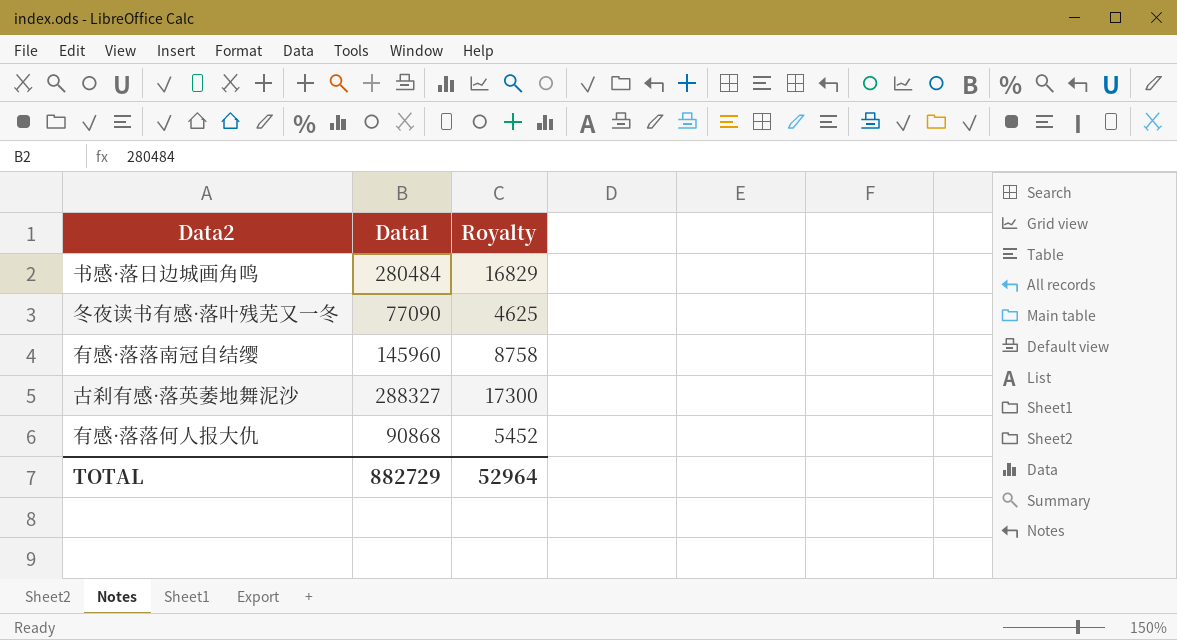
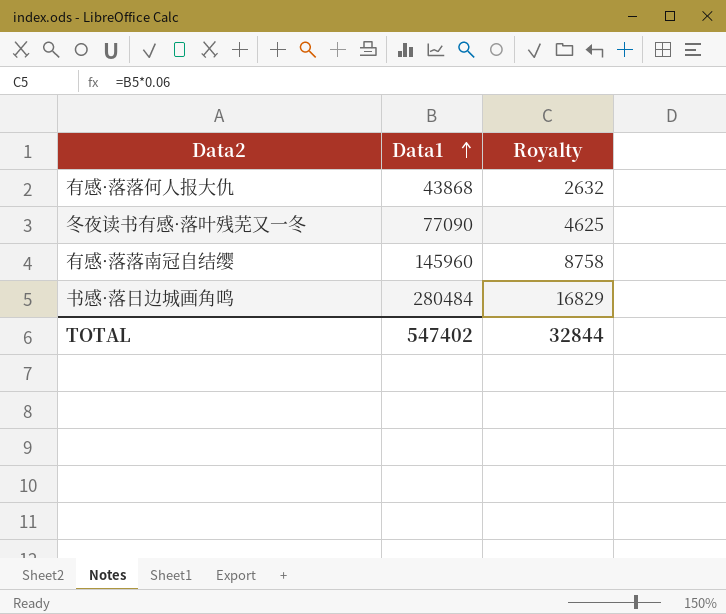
row order: none -> Data1 ascending
row 古刹有感·落英萎地舞泥沙: 288327 | 17300 -> none
有感·落落何人报大仇 | Data1: 90868 -> 43868
有感·落落何人报大仇 | Royalty: 5452 -> 2632
TOTAL | Data1: 882729 -> 547402
TOTAL | Royalty: 52964 -> 32844

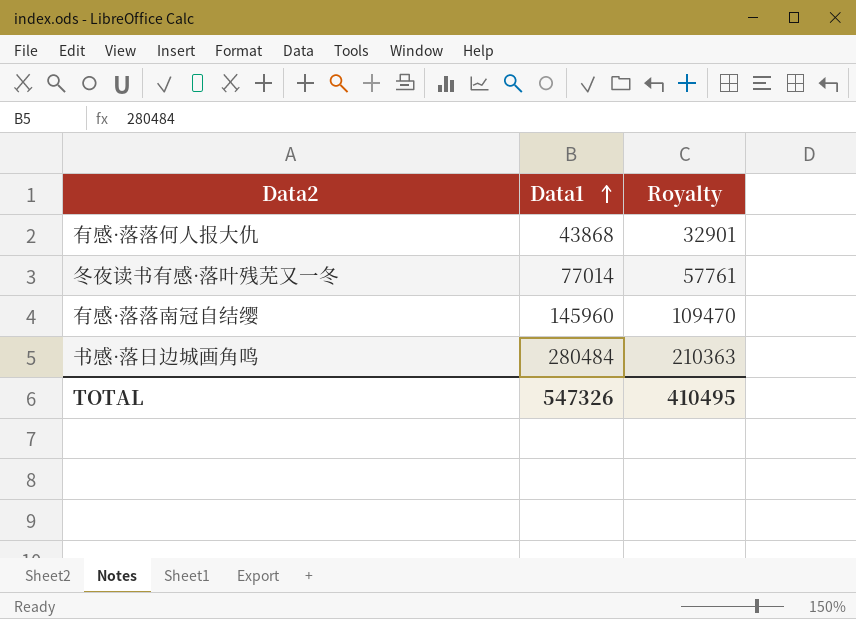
column Royalty | formula: [Data1] * 0.06 -> [Data1] * 0.75
冬夜读书有感·落叶残芜又一冬 | Data1: 77090 -> 77014
TOTAL | Data1: 547402 -> 547326
TOTAL | Royalty: 32844 -> 410495

